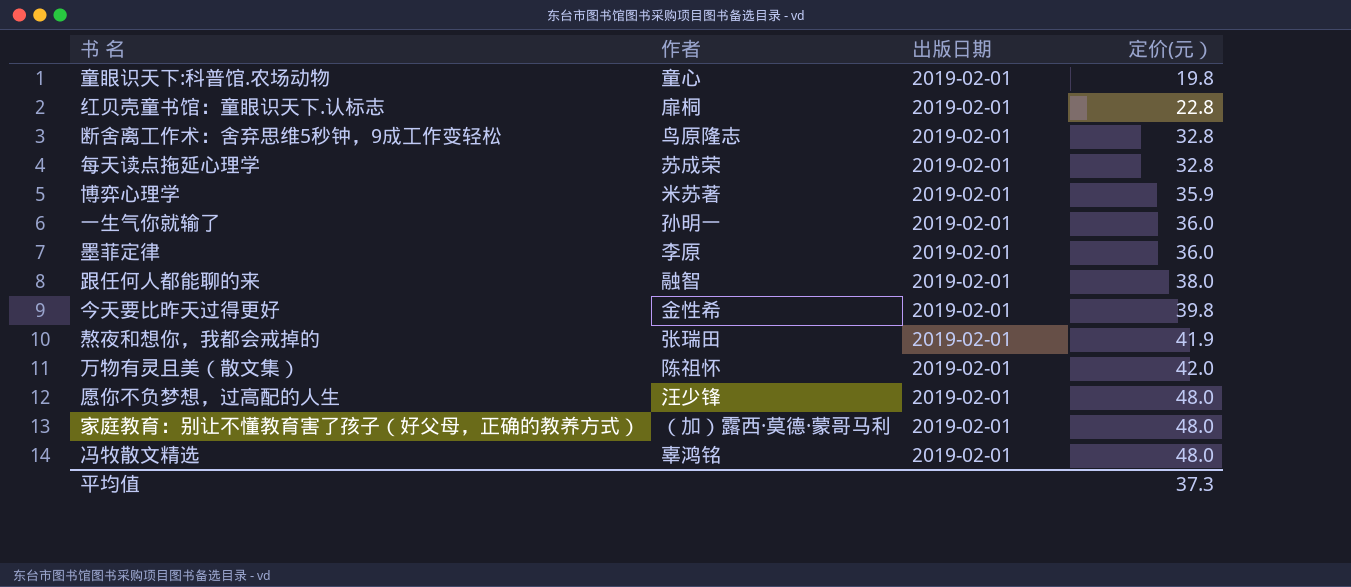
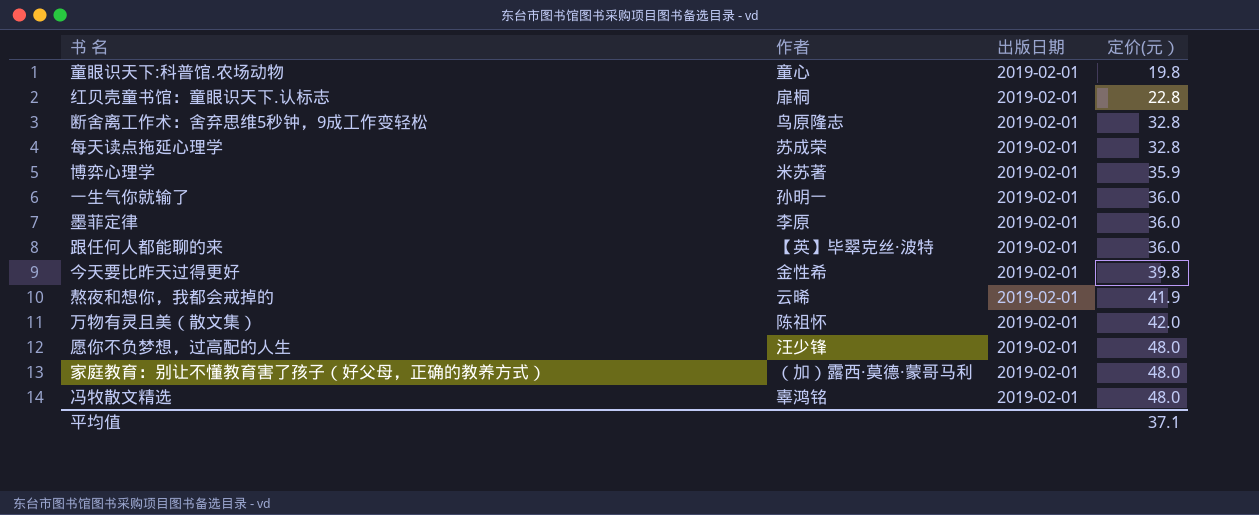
跟任何人都能聊的来 | 作者: 融智 -> 【英】毕翠克丝·波特
跟任何人都能聊的来 | 定价(元）: 38.0 -> 36.0
熬夜和想你，我都会戒掉的 | 作者: 张瑞田 -> 云晞
平均值 | 定价(元）: 37.3 -> 37.1

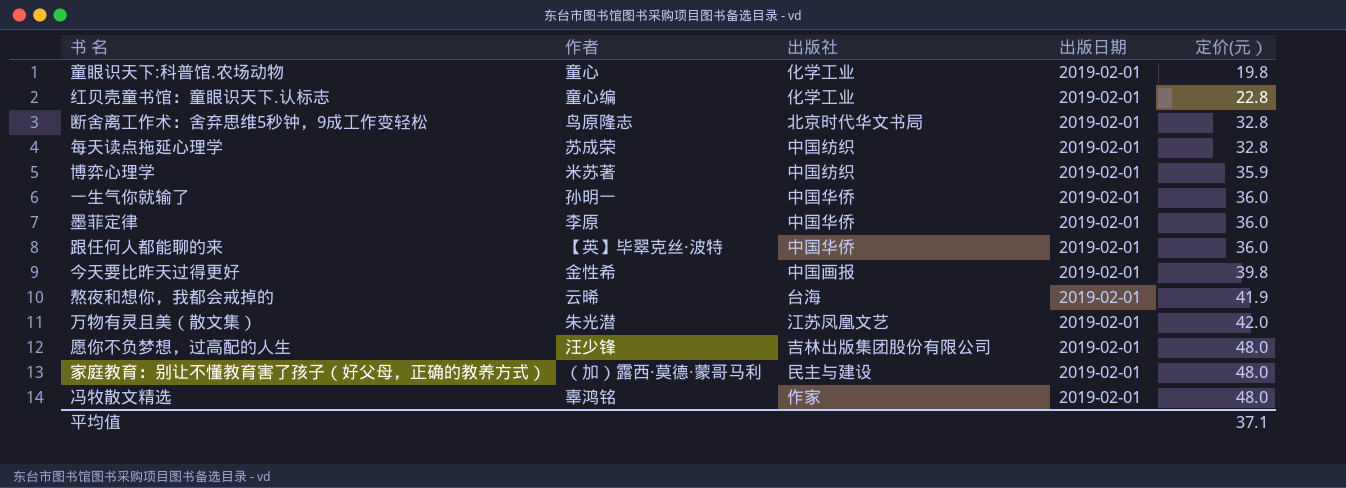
column 出版社 | position: none -> 3
红贝壳童书馆：童眼识天下.认标志 | 作者: 扉桐 -> 童心编
万物有灵且美（散文集） | 作者: 陈祖怀 -> 朱光潜

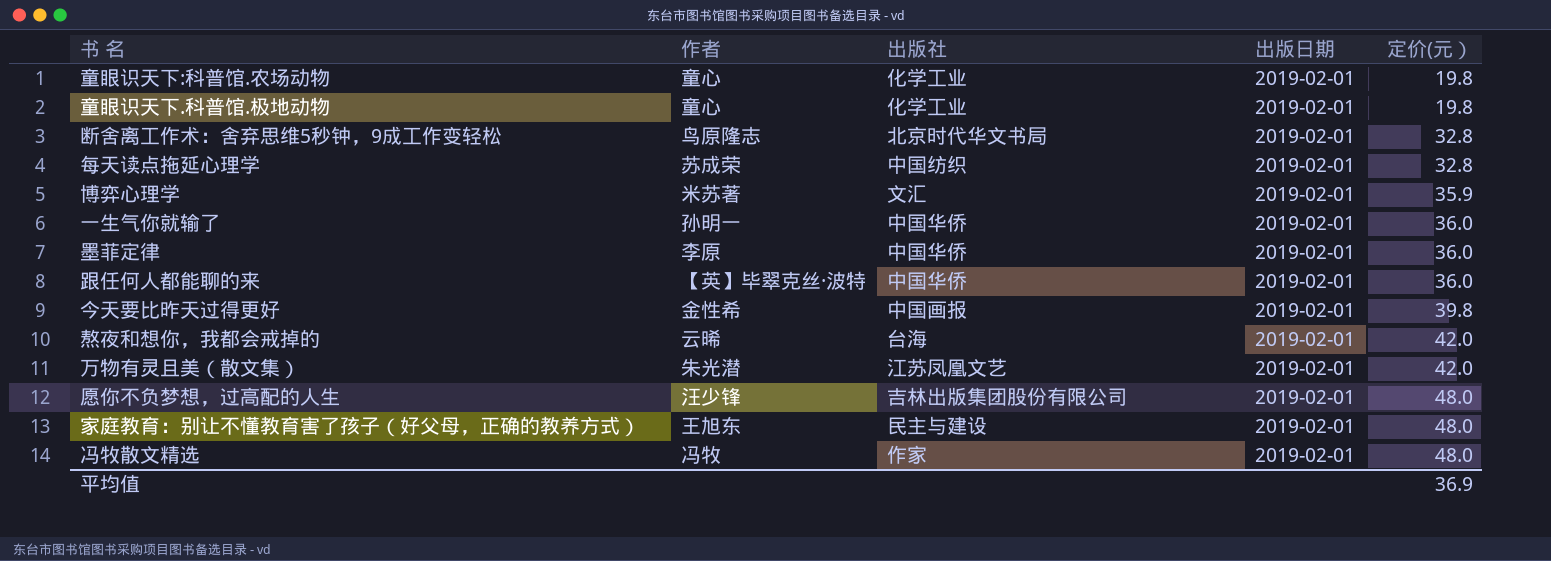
row 红贝壳童书馆：童眼识天下.认标志: 童心编 | 化学工业 | 2019-02-01 | 22.8 -> none
row 童眼识天下.科普馆.极地动物: none -> 童心 | 化学工业 | 2019-02-01 | 19.8
博弈心理学 | 出版社: 中国纺织 -> 文汇
熬夜和想你，我都会戒掉的 | 定价(元）: 41.9 -> 42.0
家庭教育：别让不懂教育害了孩子（好父母，正确的教养方式） | 作者: （加）露西·莫德·蒙哥马利 -> 王旭东
冯牧散文精选 | 作者: 辜鸿铭 -> 冯牧
平均值 | 定价(元）: 37.1 -> 36.9

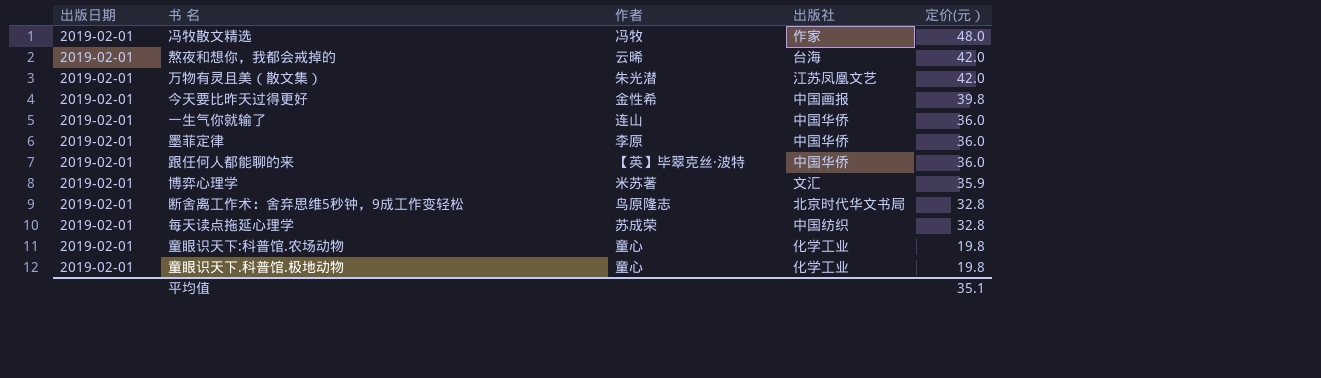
row order: 定价(元） ascending -> 定价(元） descending
column 出版日期 | position: 4 -> 1
row 愿你不负梦想，过高配的人生: 汪少锋 | 吉林出版集团股份有限公司 | 2019-02-01 | 48.0 -> none
row 家庭教育：别让不懂教育害了孩子（好父母，正确的教养方式）: 王旭东 | 民主与建设 | 2019-02-01 | 48.0 -> none
一生气你就输了 | 作者: 孙明一 -> 连山
平均值 | 定价(元）: 36.9 -> 35.1

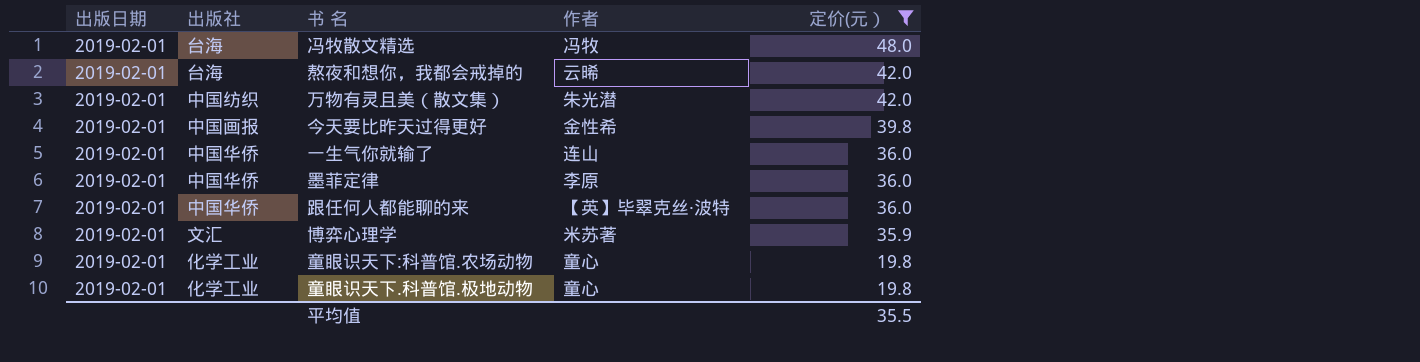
filter: none -> 定价(元） != 32.8
column 出版社 | position: 4 -> 2
冯牧散文精选 | 出版社: 作家 -> 台海
万物有灵且美（散文集） | 出版社: 江苏凤凰文艺 -> 中国纺织
平均值 | 定价(元）: 35.1 -> 35.5

